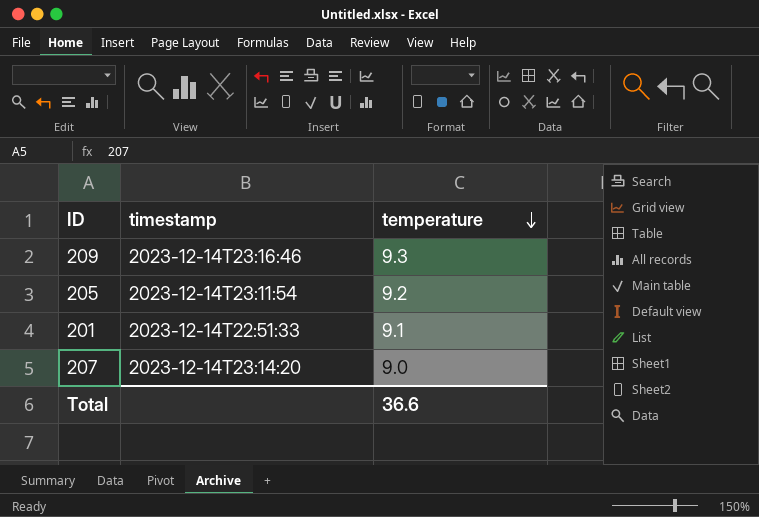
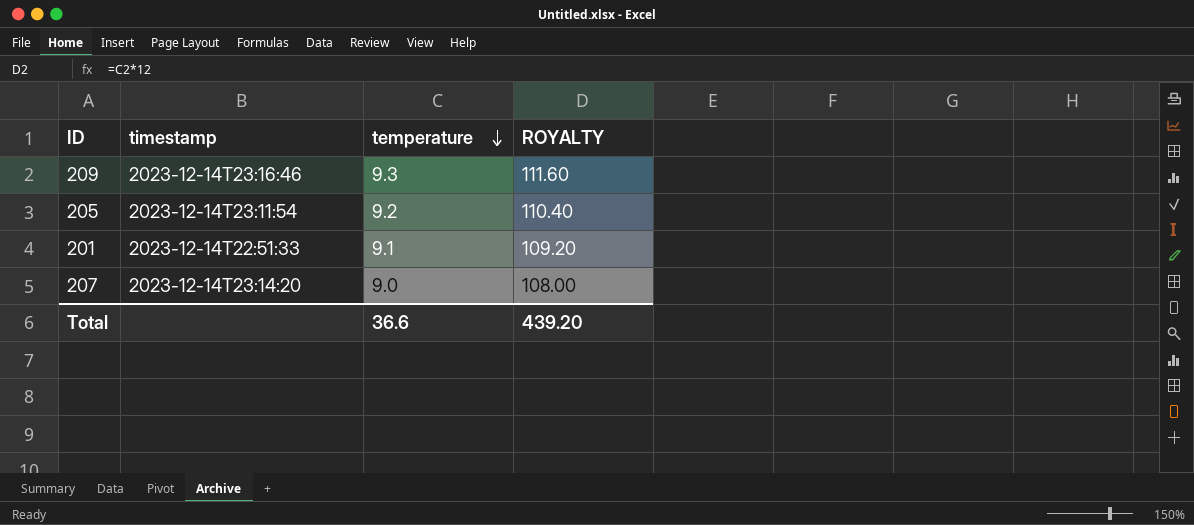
column ROYALTY | formula: none -> [temperature] * 12

